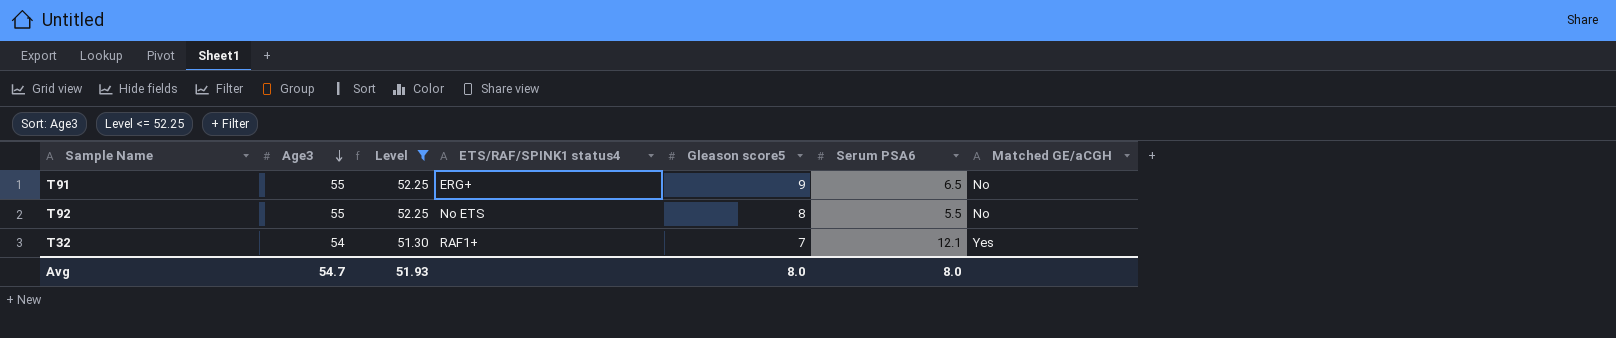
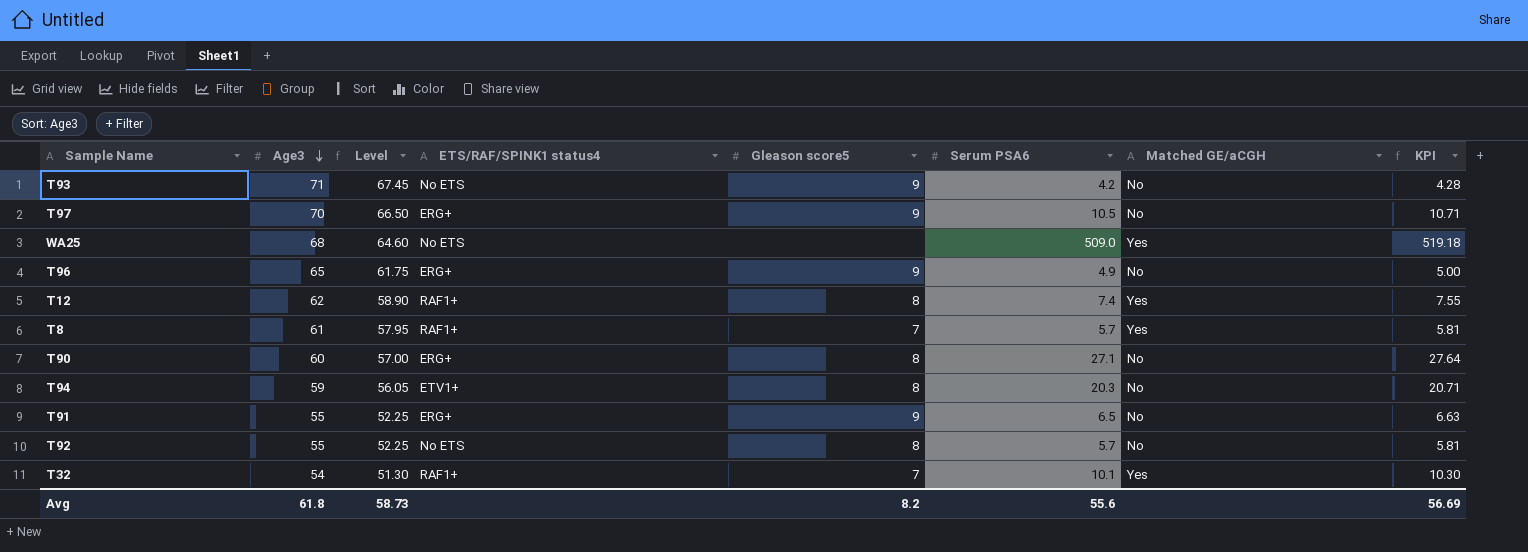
filter: Level <= 52.25 -> none
column KPI | formula: none -> [Serum PSA6] * 1.02
T92 | Serum PSA6: 5.5 -> 5.7
T32 | Serum PSA6: 12.1 -> 10.1
Avg | Age3: 54.7 -> 61.8
Avg | Level: 51.93 -> 58.73
Avg | Gleason score5: 8.0 -> 8.2
Avg | Serum PSA6: 8.0 -> 55.6

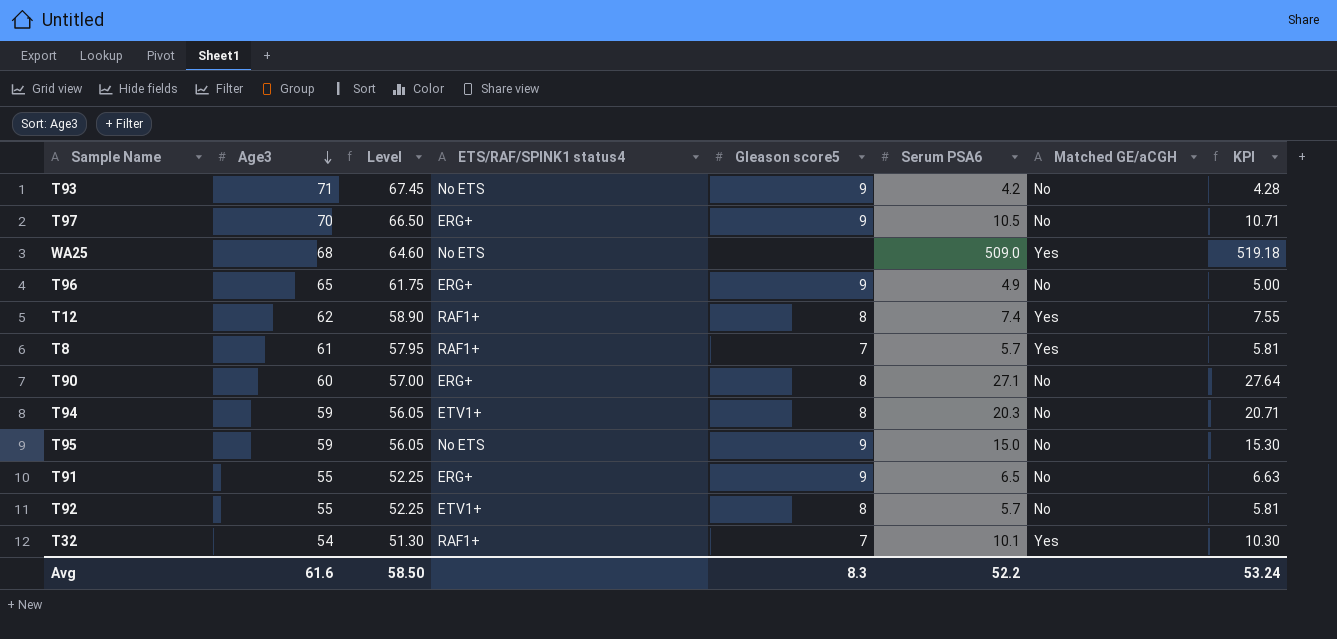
row T95: none -> 59 | 56.05 | No ETS | 9 | 15.0 | No | 15.30
T92 | ETS/RAF/SPINK1 status4: No ETS -> ETV1+
Avg | Age3: 61.8 -> 61.6
Avg | Level: 58.73 -> 58.50
Avg | Gleason score5: 8.2 -> 8.3
Avg | Serum PSA6: 55.6 -> 52.2
Avg | KPI: 56.69 -> 53.24

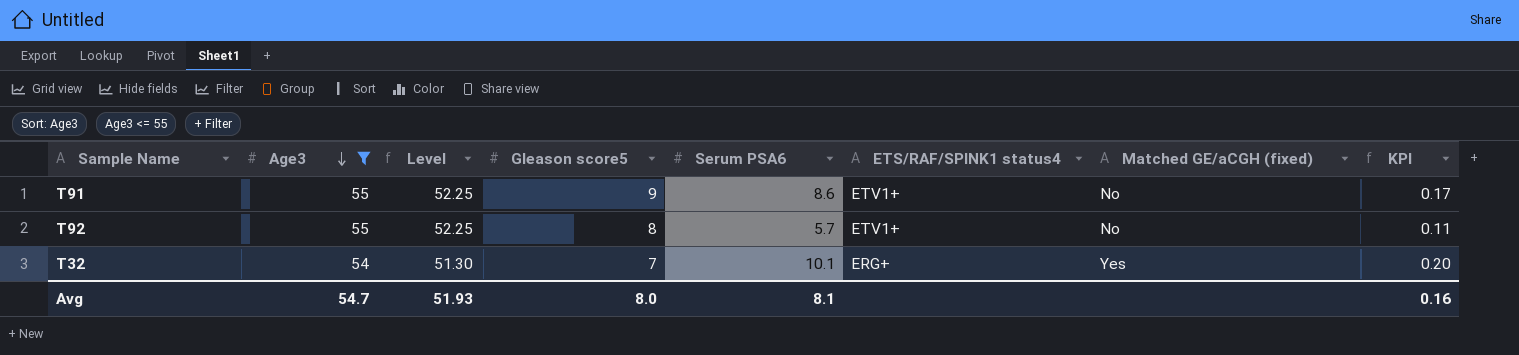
filter: none -> Age3 <= 55
column ETS/RAF/SPINK1 status4 | position: 4 -> 6
column name: Matched GE/aCGH -> Matched GE/aCGH (fixed)
column KPI | formula: [Serum PSA6] * 1.02 -> [Serum PSA6] * 0.02
T91 | Serum PSA6: 6.5 -> 8.6
T91 | ETS/RAF/SPINK1 status4: ERG+ -> ETV1+
T32 | ETS/RAF/SPINK1 status4: RAF1+ -> ERG+
Avg | Age3: 61.6 -> 54.7
Avg | Level: 58.50 -> 51.93
Avg | Gleason score5: 8.3 -> 8.0
Avg | Serum PSA6: 52.2 -> 8.1
Avg | KPI: 53.24 -> 0.16

